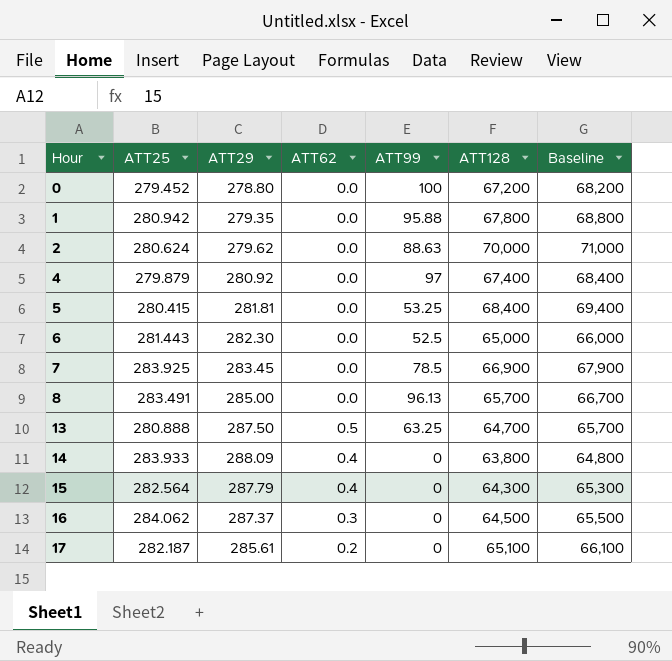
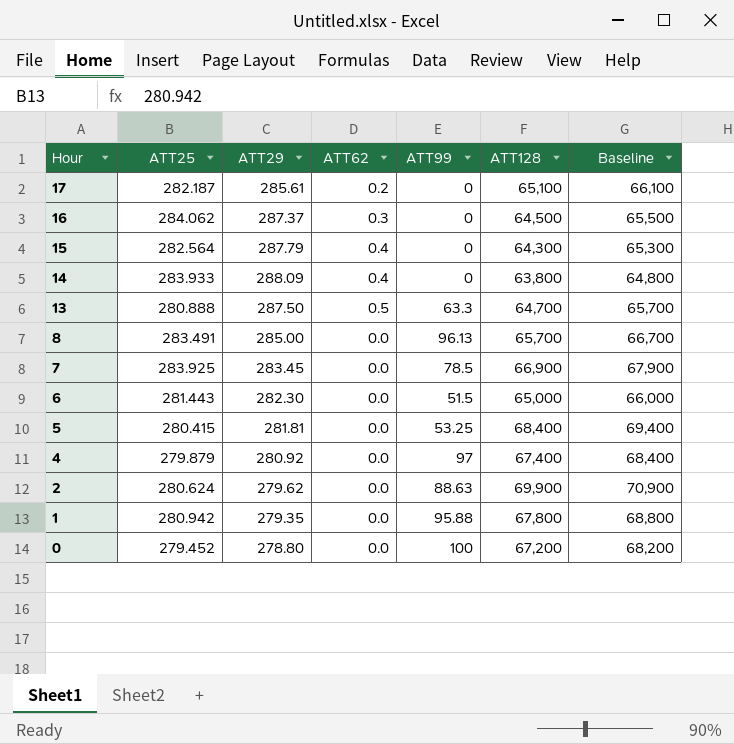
row order: Hour ascending -> Hour descending
13 | ATT99: 63.25 -> 63.3
6 | ATT99: 52.5 -> 51.5
2 | ATT128: 70,000 -> 69,900
2 | Baseline: 71,000 -> 70,900

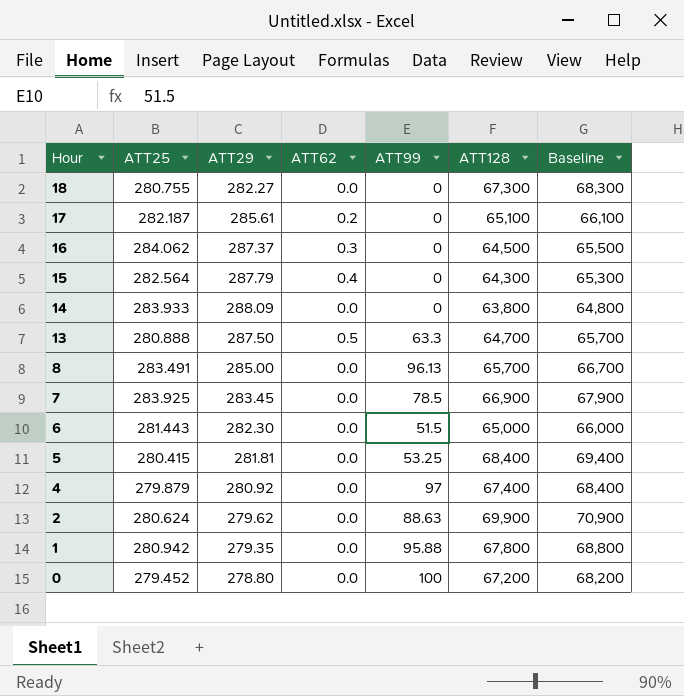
row 18: none -> 280.755 | 282.27 | 0.0 | 0 | 67,300 | 68,300
14 | ATT62: 0.4 -> 0.0

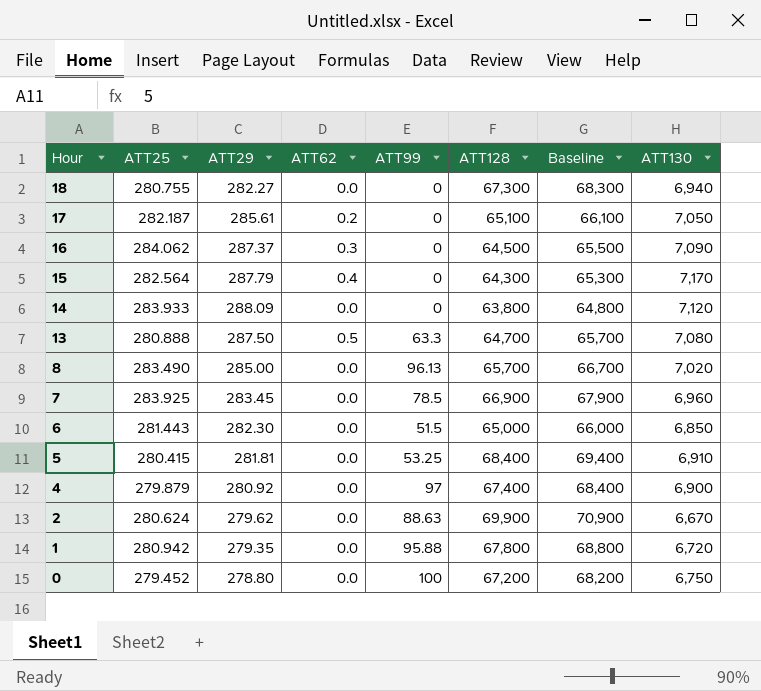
column ATT130 | position: none -> 8
8 | ATT25: 283.491 -> 283.490

